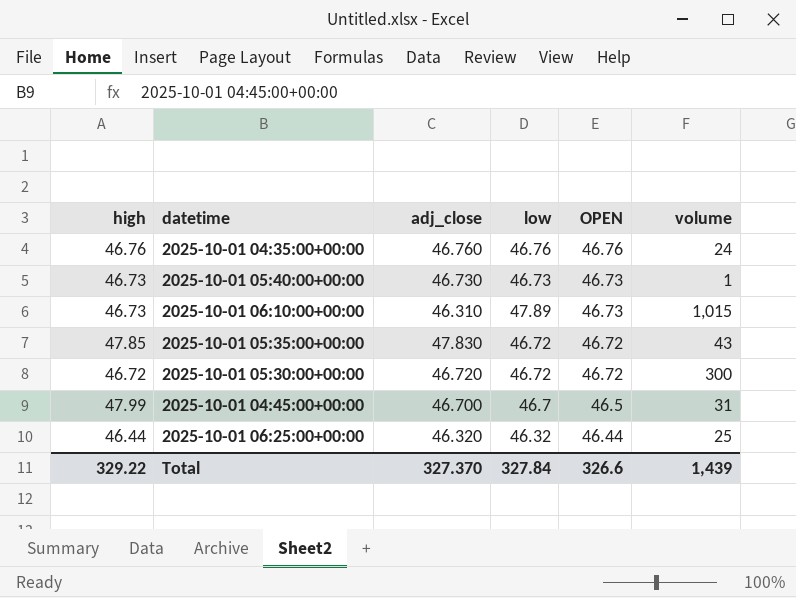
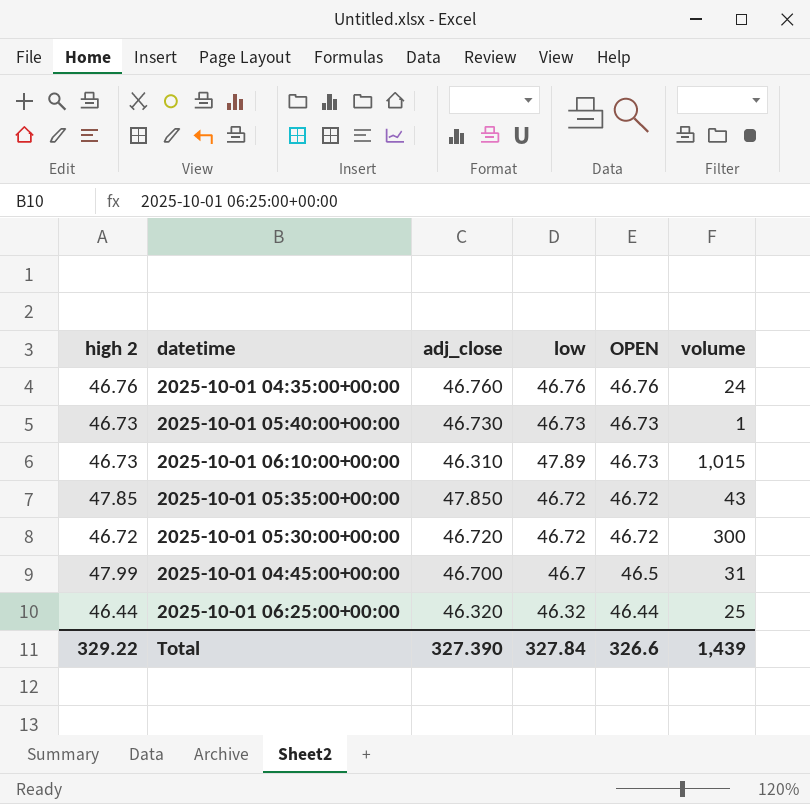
column name: high -> high 2
2025-10-01 05:35:00+00:00 | adj_close: 47.830 -> 47.850
Total | adj_close: 327.370 -> 327.390

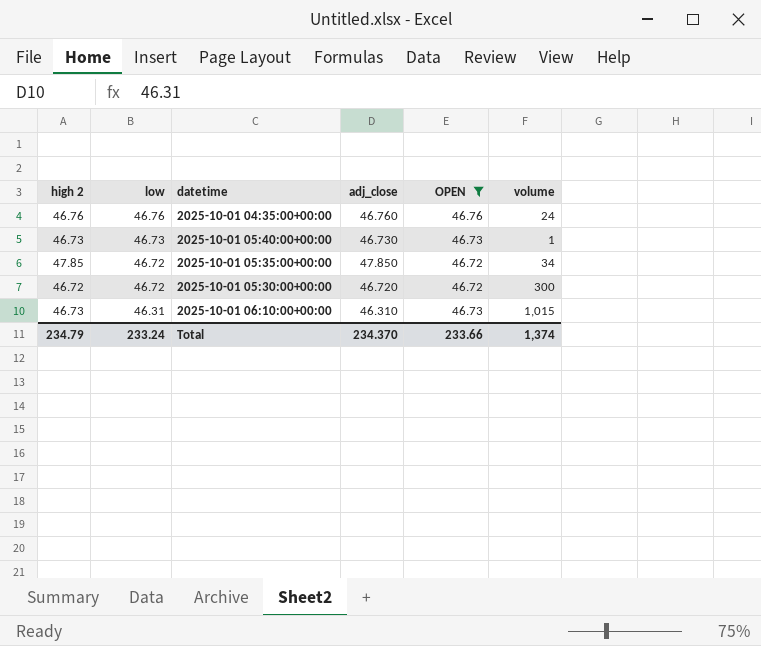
filter: none -> OPEN >= 46.72
row order: OPEN descending -> low descending
column low | position: 4 -> 2
2025-10-01 05:35:00+00:00 | volume: 43 -> 34
2025-10-01 06:10:00+00:00 | low: 47.89 -> 46.31
Total | high 2: 329.22 -> 234.79
Total | low: 327.84 -> 233.24
Total | adj_close: 327.390 -> 234.370
Total | OPEN: 326.6 -> 233.66
Total | volume: 1,439 -> 1,374

